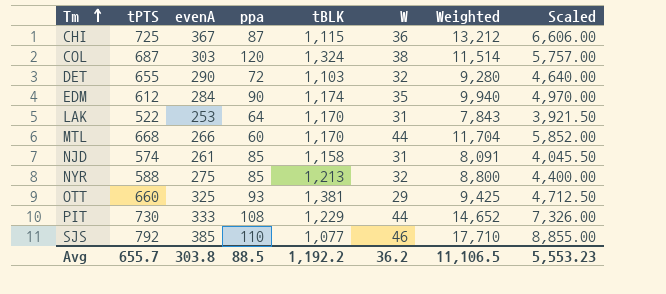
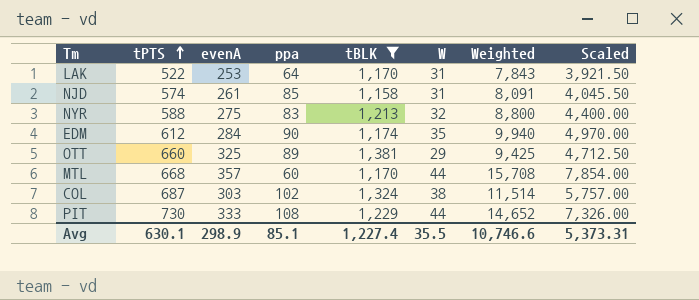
filter: none -> tBLK >= 1,158
row order: Tm ascending -> tPTS ascending
NYR | ppa: 85 -> 83
OTT | ppa: 93 -> 89
MTL | evenA: 266 -> 357
MTL | Weighted: 11,704 -> 15,708
MTL | Scaled: 5,852.00 -> 7,854.00
COL | ppa: 120 -> 102
Avg | tPTS: 655.7 -> 630.1
Avg | evenA: 303.8 -> 298.9
Avg | ppa: 88.5 -> 85.1
Avg | tBLK: 1,192.2 -> 1,227.4
Avg | W: 36.2 -> 35.5
Avg | Weighted: 11,106.5 -> 10,746.6
Avg | Scaled: 5,553.23 -> 5,373.31

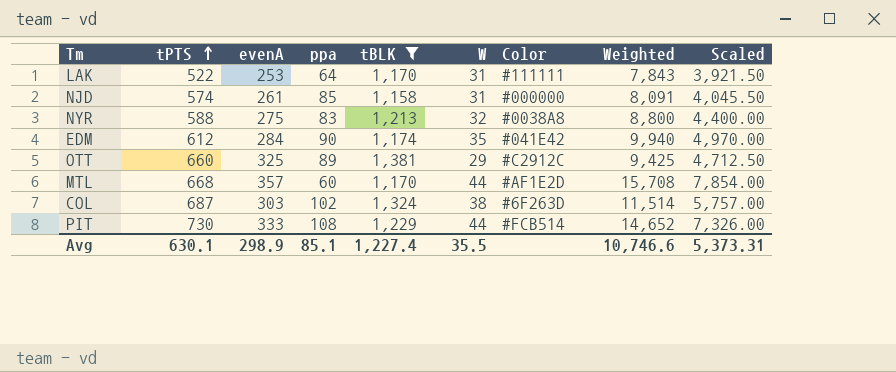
column Color | position: none -> 7

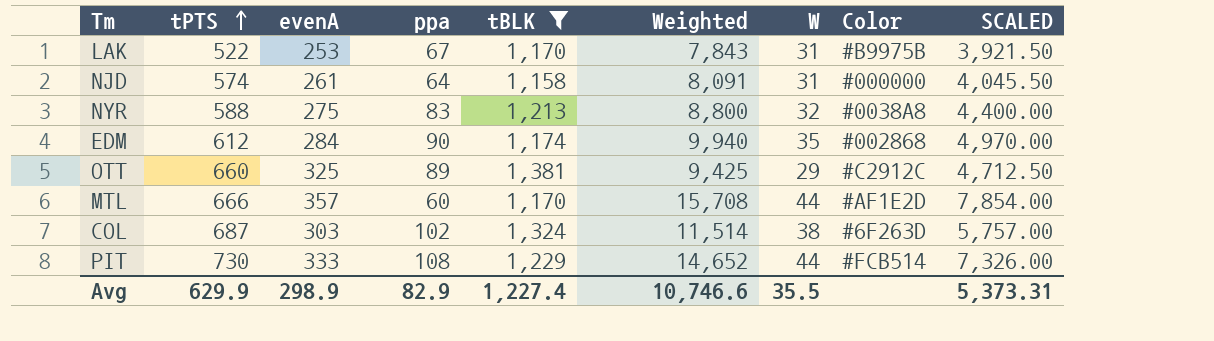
column Weighted | position: 8 -> 6
column name: Scaled -> SCALED
LAK | ppa: 64 -> 67
LAK | Color: #111111 -> #B9975B
NJD | ppa: 85 -> 64
EDM | Color: #041E42 -> #002868
MTL | tPTS: 668 -> 666
Avg | tPTS: 630.1 -> 629.9
Avg | ppa: 85.1 -> 82.9

